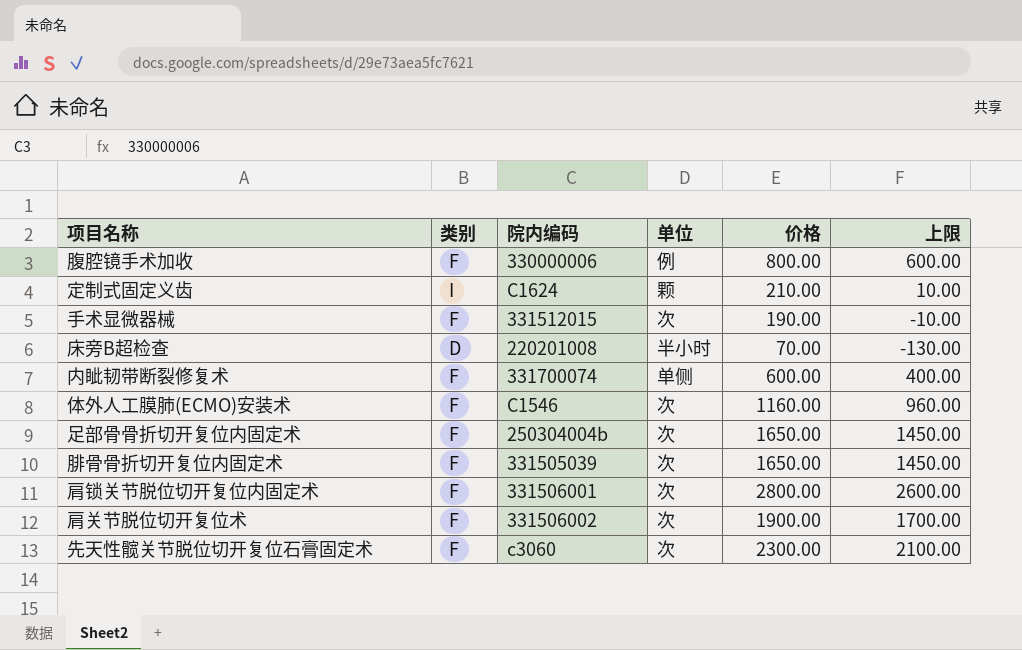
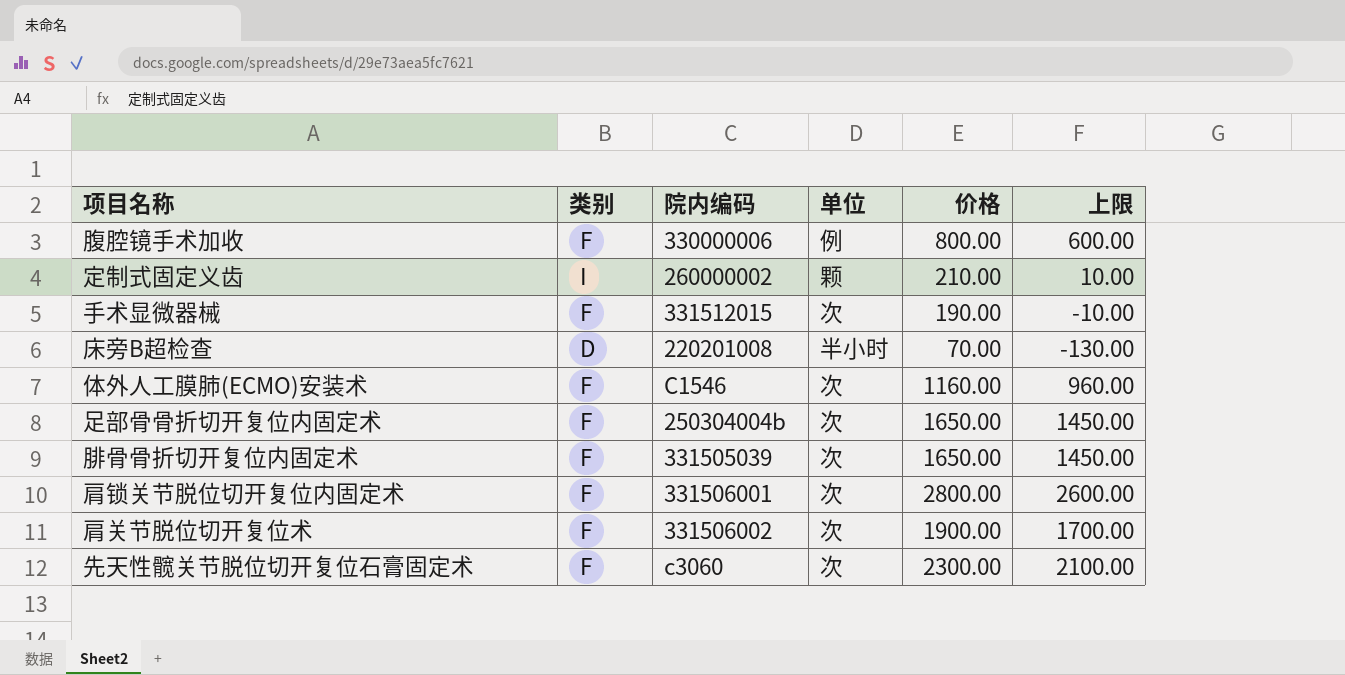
row 内眦韧带断裂修复术: F | 331700074 | 单侧 | 600.00 | 400.00 -> none
定制式固定义齿 | 院内编码: C1624 -> 260000002

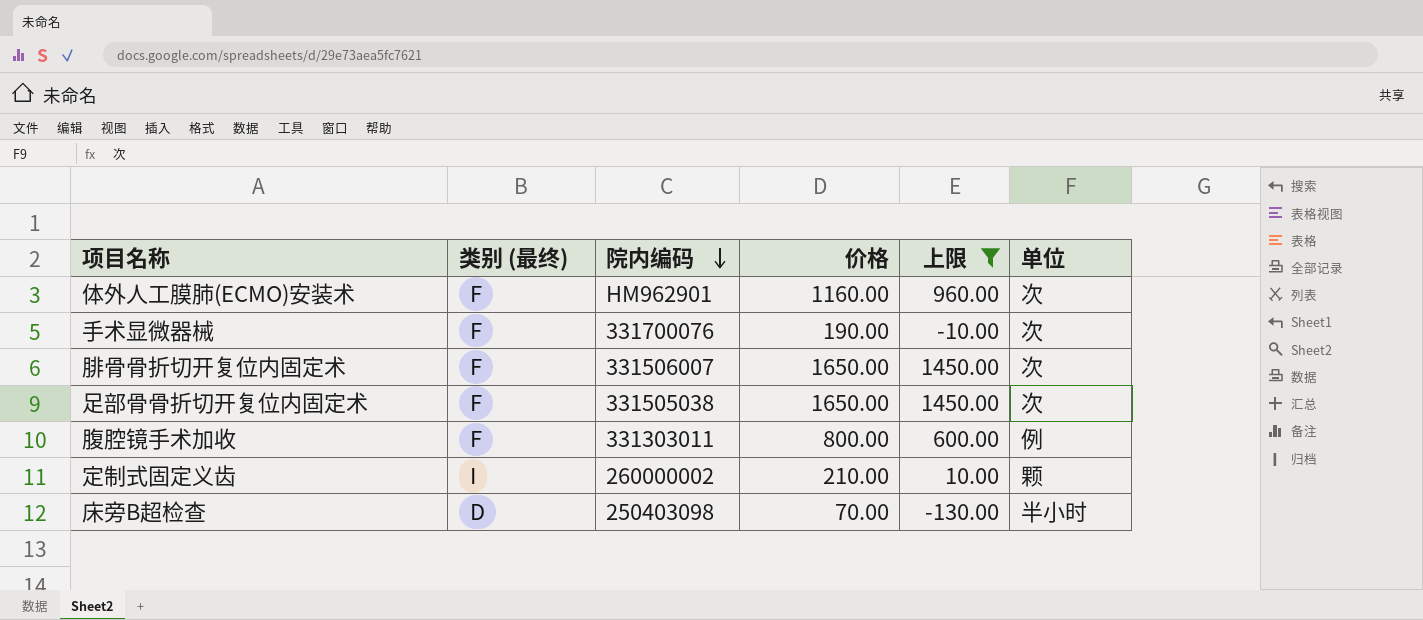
filter: none -> 上限 <= 1450.00
row order: none -> 院内编码 descending
column name: 类别 -> 类别 (最终)
column 单位 | position: 4 -> 6
体外人工膜肺(ECMO)安装术 | 院内编码: C1546 -> HM962901
手术显微器械 | 院内编码: 331512015 -> 331700076
腓骨骨折切开复位内固定术 | 院内编码: 331505039 -> 331506007
足部骨骨折切开复位内固定术 | 院内编码: 250304004b -> 331505038
腹腔镜手术加收 | 院内编码: 330000006 -> 331303011
床旁B超检查 | 院内编码: 220201008 -> 250403098

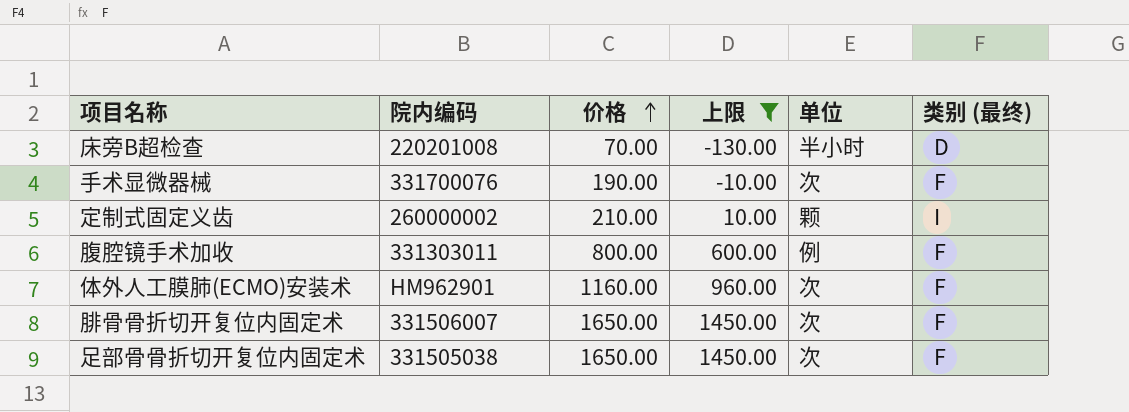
row order: 院内编码 descending -> 价格 ascending
column 类别 (最终) | position: 2 -> 6
床旁B超检查 | 院内编码: 250403098 -> 220201008

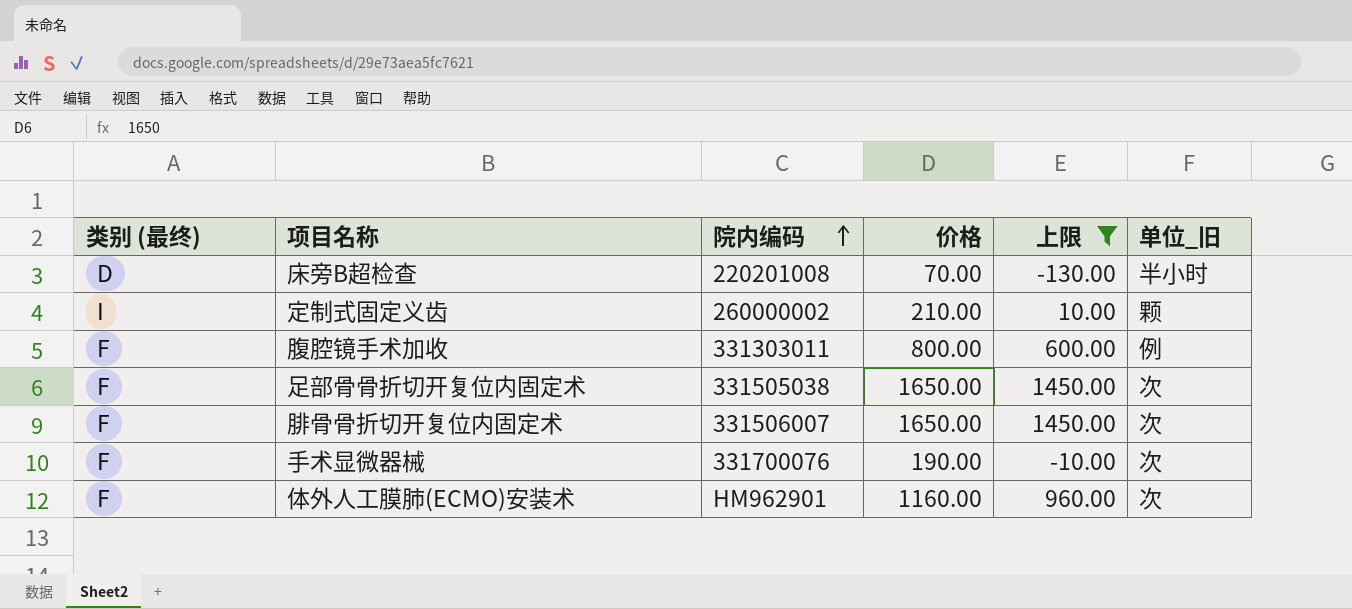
row order: 价格 ascending -> 院内编码 ascending
column 类别 (最终) | position: 6 -> 1
column name: 单位 -> 单位_旧

